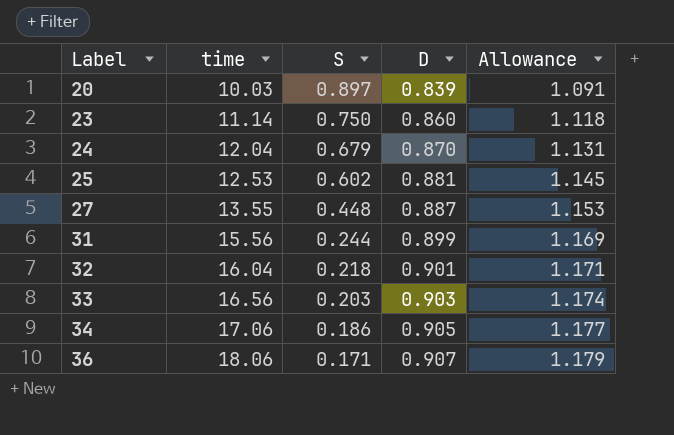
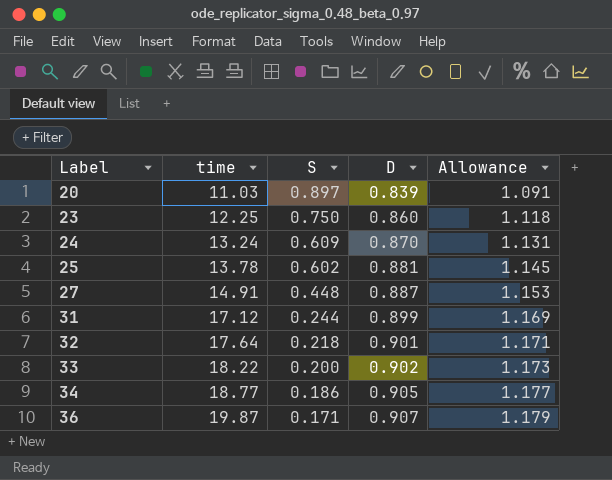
20 | time: 10.03 -> 11.03
23 | time: 11.14 -> 12.25
24 | time: 12.04 -> 13.24
24 | S: 0.679 -> 0.609
25 | time: 12.53 -> 13.78
27 | time: 13.55 -> 14.91
31 | time: 15.56 -> 17.12
32 | time: 16.04 -> 17.64
33 | time: 16.56 -> 18.22
33 | S: 0.203 -> 0.200
33 | D: 0.903 -> 0.902
33 | Allowance: 1.174 -> 1.173
34 | time: 17.06 -> 18.77
36 | time: 18.06 -> 19.87

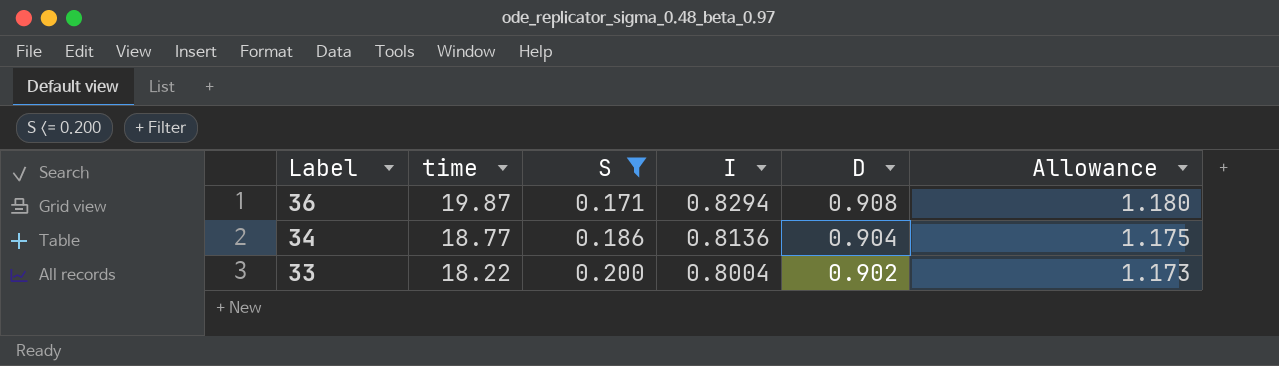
filter: none -> S <= 0.200
row order: Label ascending -> Label descending
column I | position: none -> 4
36 | D: 0.907 -> 0.908
36 | Allowance: 1.179 -> 1.180
34 | D: 0.905 -> 0.904
34 | Allowance: 1.177 -> 1.175

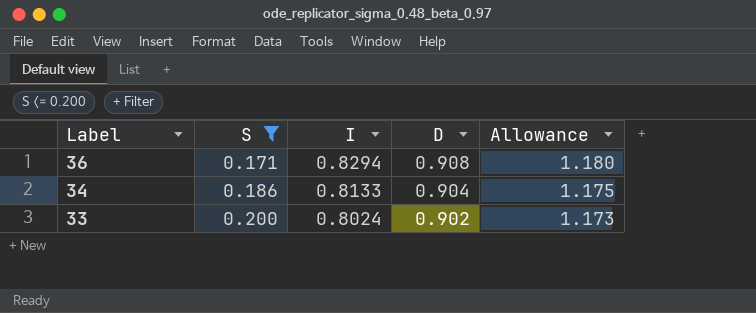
column time | position: 2 -> none
34 | I: 0.8136 -> 0.8133
33 | I: 0.8004 -> 0.8024

